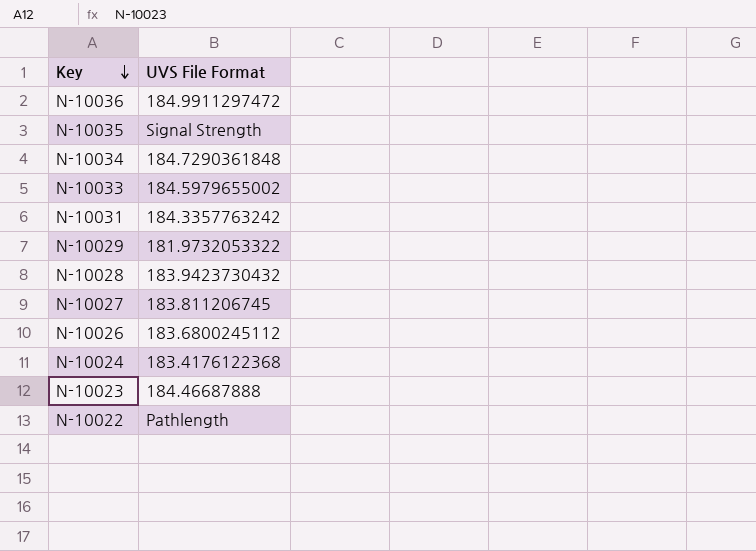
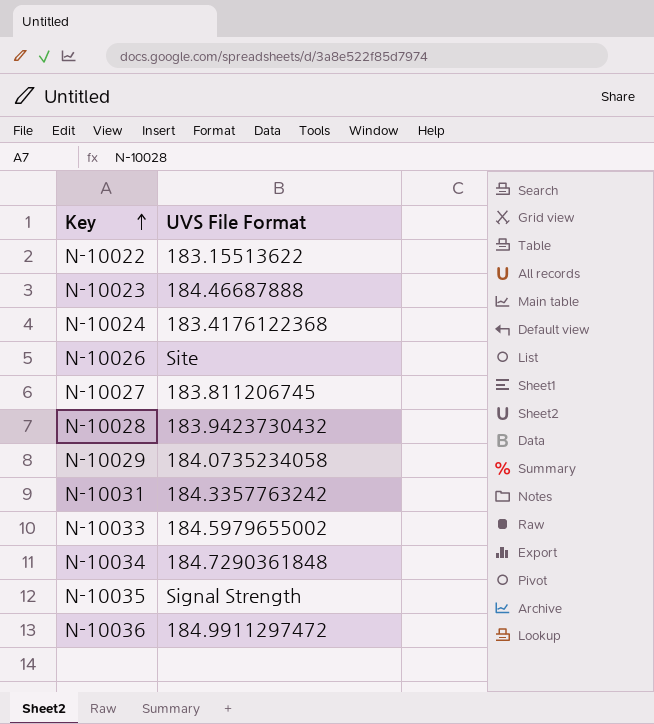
row order: Key descending -> Key ascending
N-10022 | UVS File Format: Pathlength -> 183.15513622
N-10026 | UVS File Format: 183.6800245112 -> Site
N-10029 | UVS File Format: 181.9732053322 -> 184.0735234058

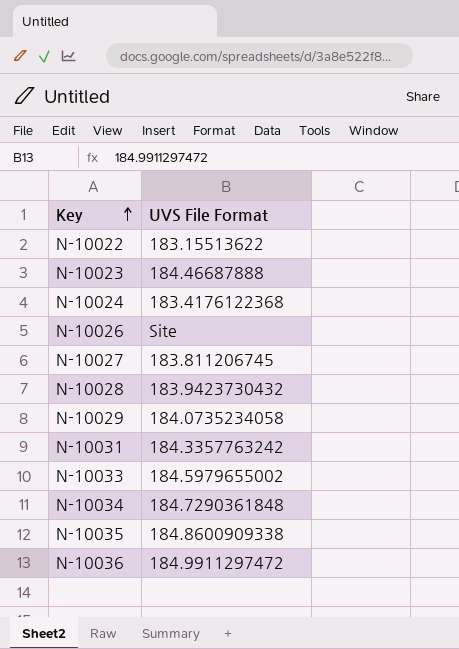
N-10035 | UVS File Format: Signal Strength -> 184.8600909338

